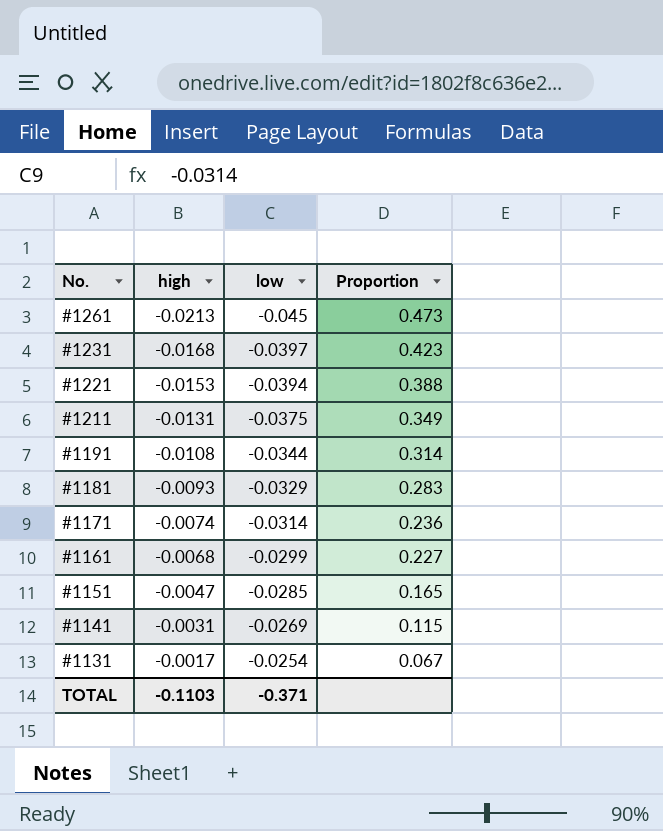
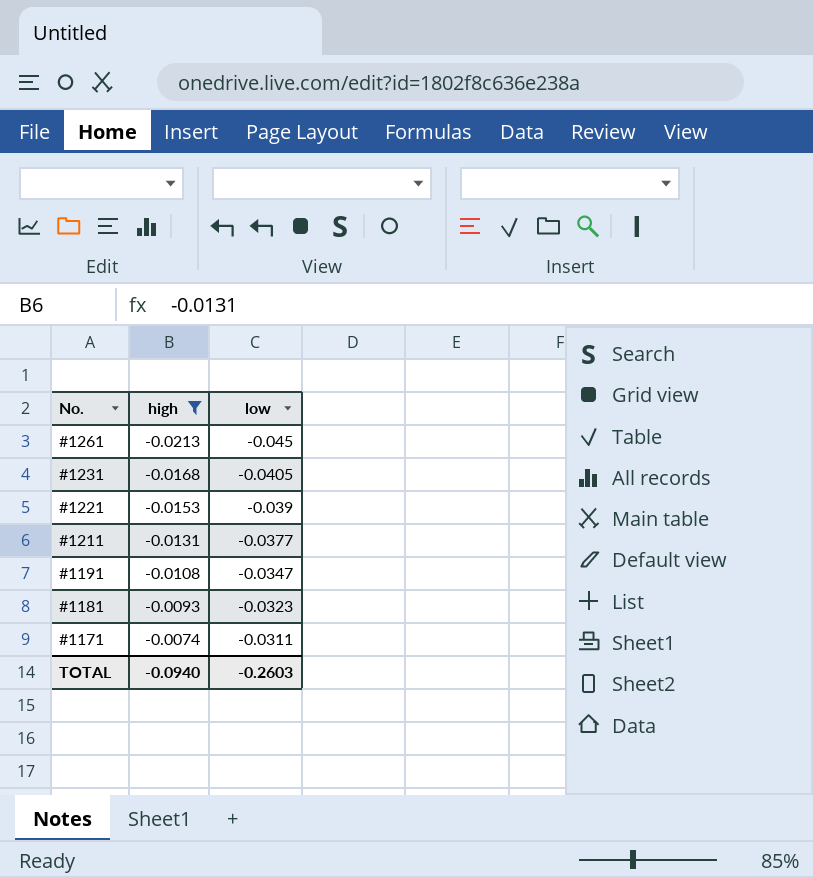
filter: none -> high <= -0.0074
column Proportion | formula: [high] / [low] -> none
#1231 | low: -0.0397 -> -0.0405
#1221 | low: -0.0394 -> -0.039
#1211 | low: -0.0375 -> -0.0377
#1191 | low: -0.0344 -> -0.0347
#1181 | low: -0.0329 -> -0.0323
#1171 | low: -0.0314 -> -0.0311
TOTAL | high: -0.1103 -> -0.0940
TOTAL | low: -0.371 -> -0.2603

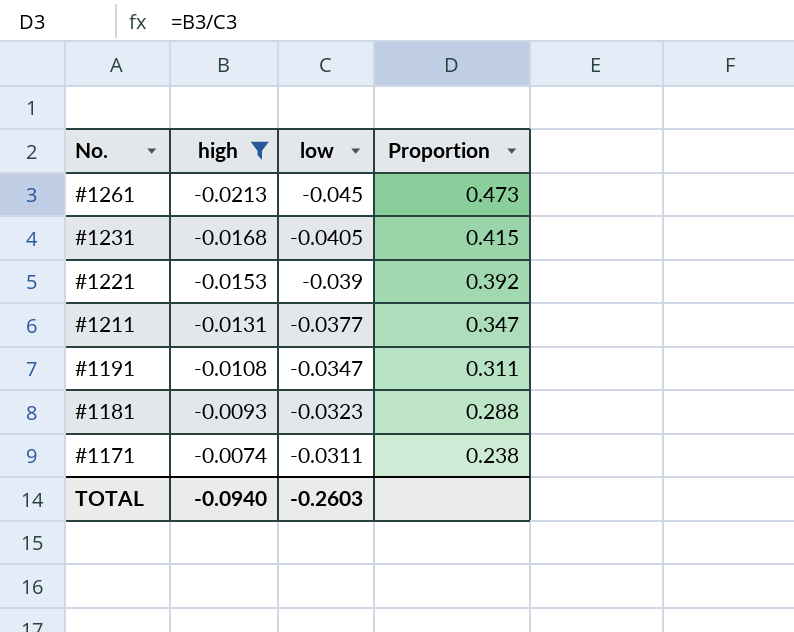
column Proportion | formula: none -> [high] / [low]

